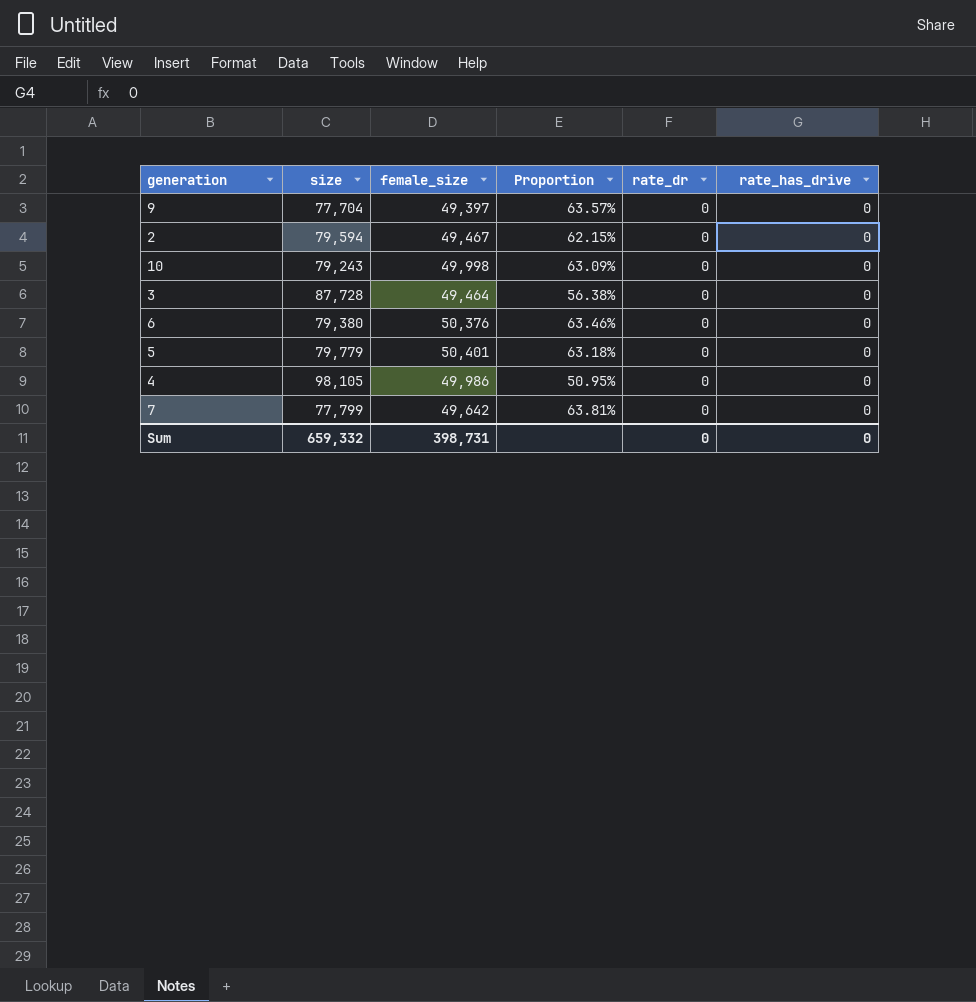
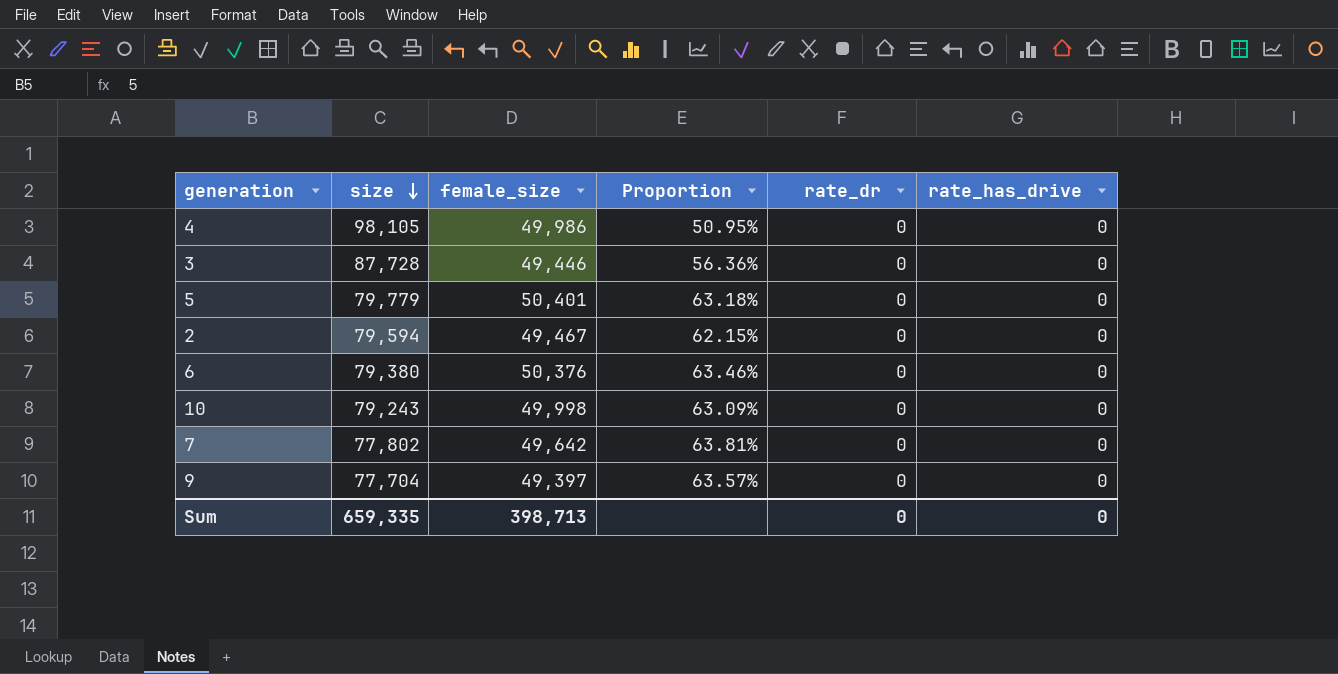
row order: none -> size descending
3 | female_size: 49,464 -> 49,446
3 | Proportion: 56.38% -> 56.36%
7 | size: 77,799 -> 77,802
Sum | size: 659,332 -> 659,335
Sum | female_size: 398,731 -> 398,713

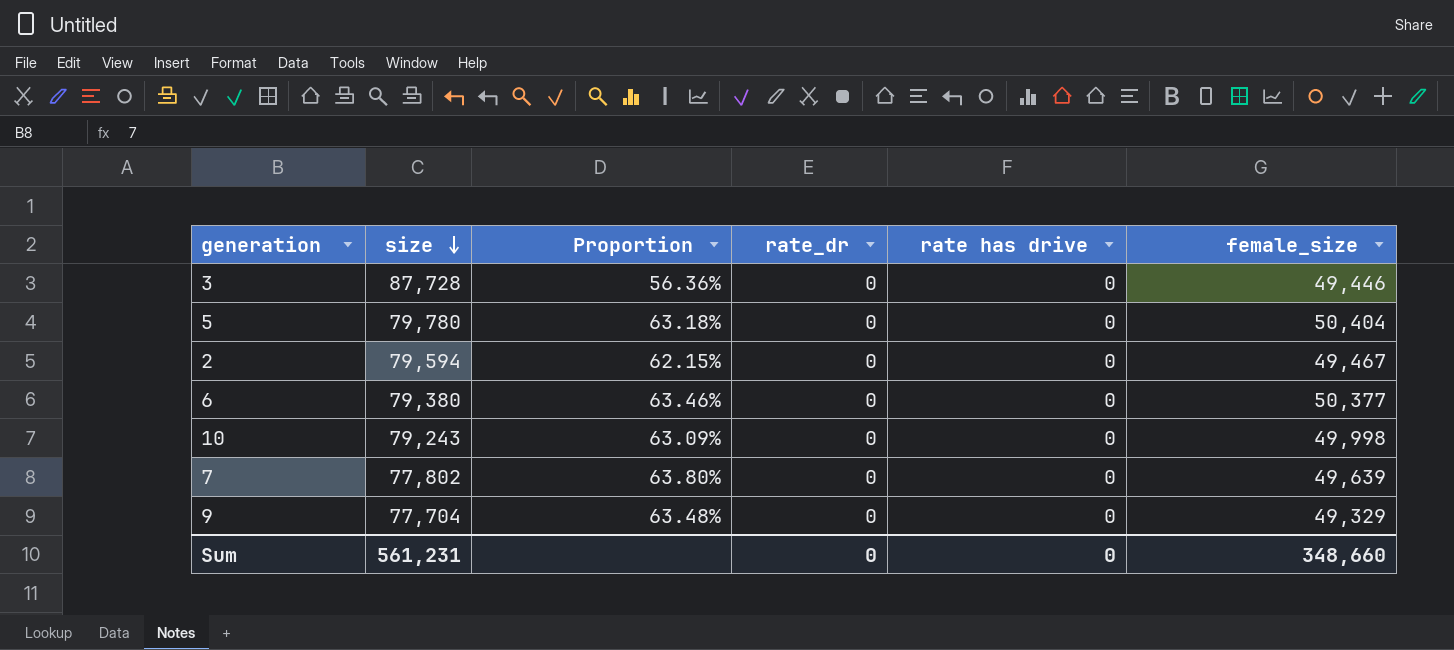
column name: rate_has_drive -> rate has drive
column female_size | position: 3 -> 6
row 4: 98,105 | 49,986 | 50.95% | 0 | 0 -> none
5 | size: 79,779 -> 79,780
5 | female_size: 50,401 -> 50,404
6 | female_size: 50,376 -> 50,377
7 | Proportion: 63.81% -> 63.80%
7 | female_size: 49,642 -> 49,639
9 | Proportion: 63.57% -> 63.48%
9 | female_size: 49,397 -> 49,329
Sum | size: 659,335 -> 561,231
Sum | female_size: 398,713 -> 348,660

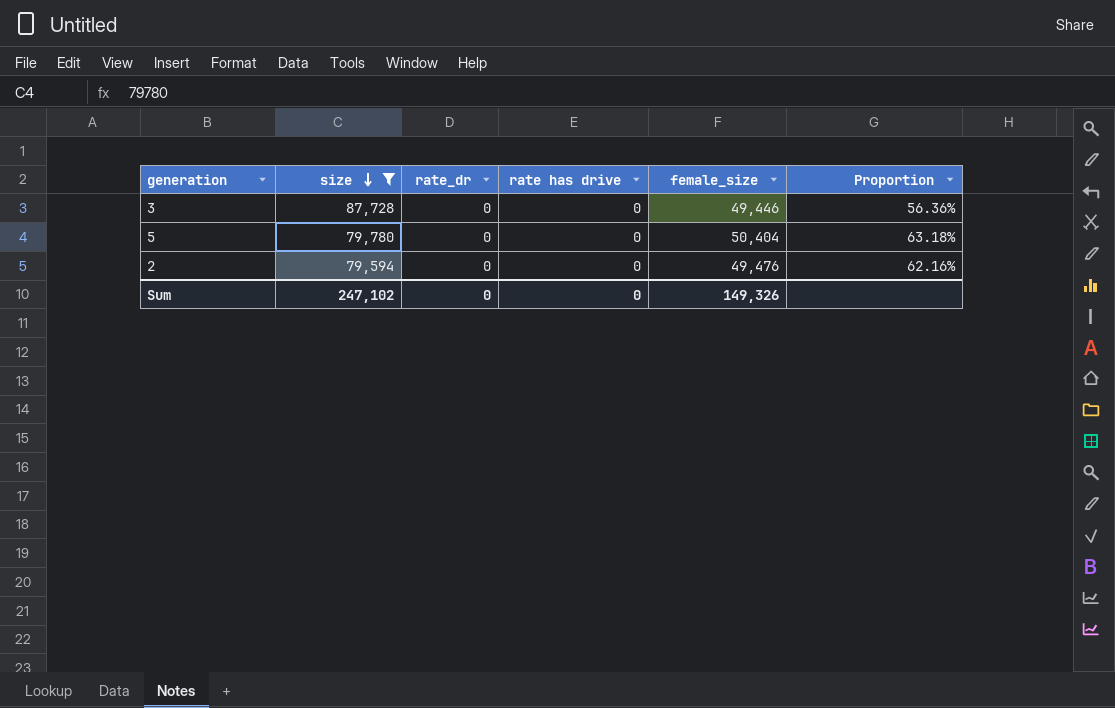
filter: none -> size >= 79,594
column Proportion | position: 3 -> 6
2 | female_size: 49,467 -> 49,476
2 | Proportion: 62.15% -> 62.16%
Sum | size: 561,231 -> 247,102
Sum | female_size: 348,660 -> 149,326

